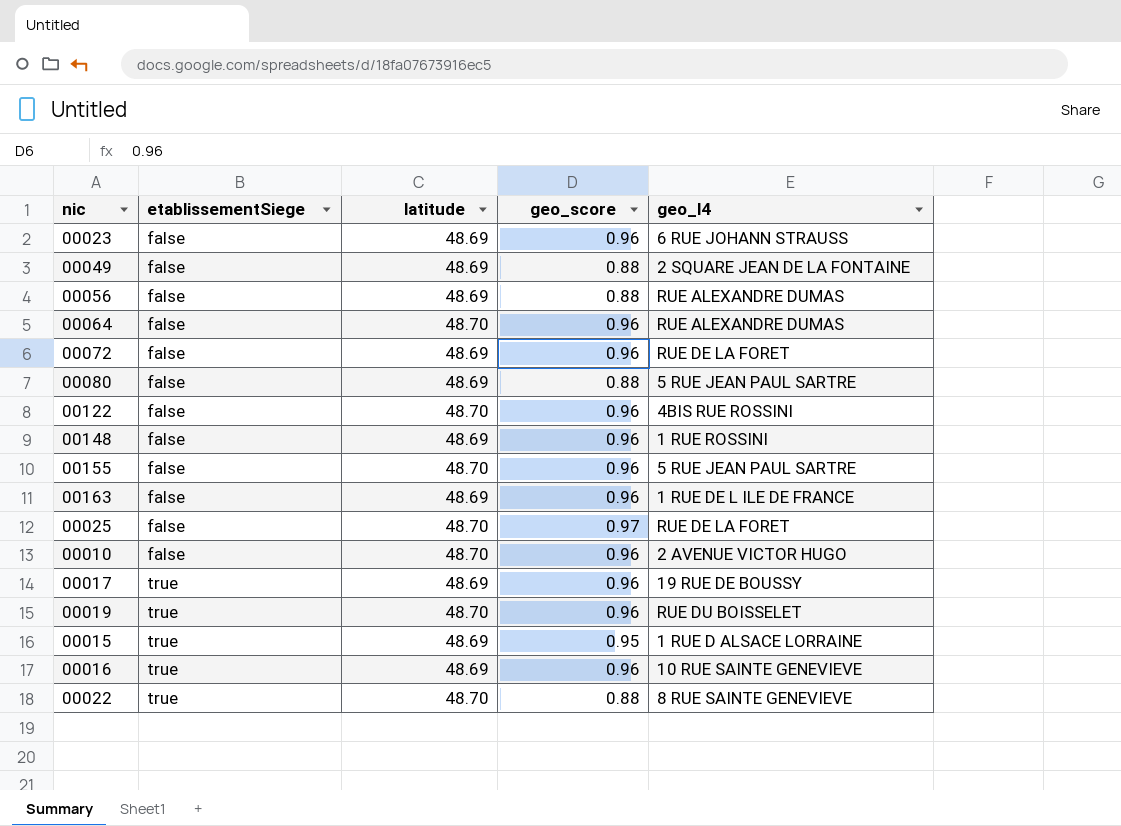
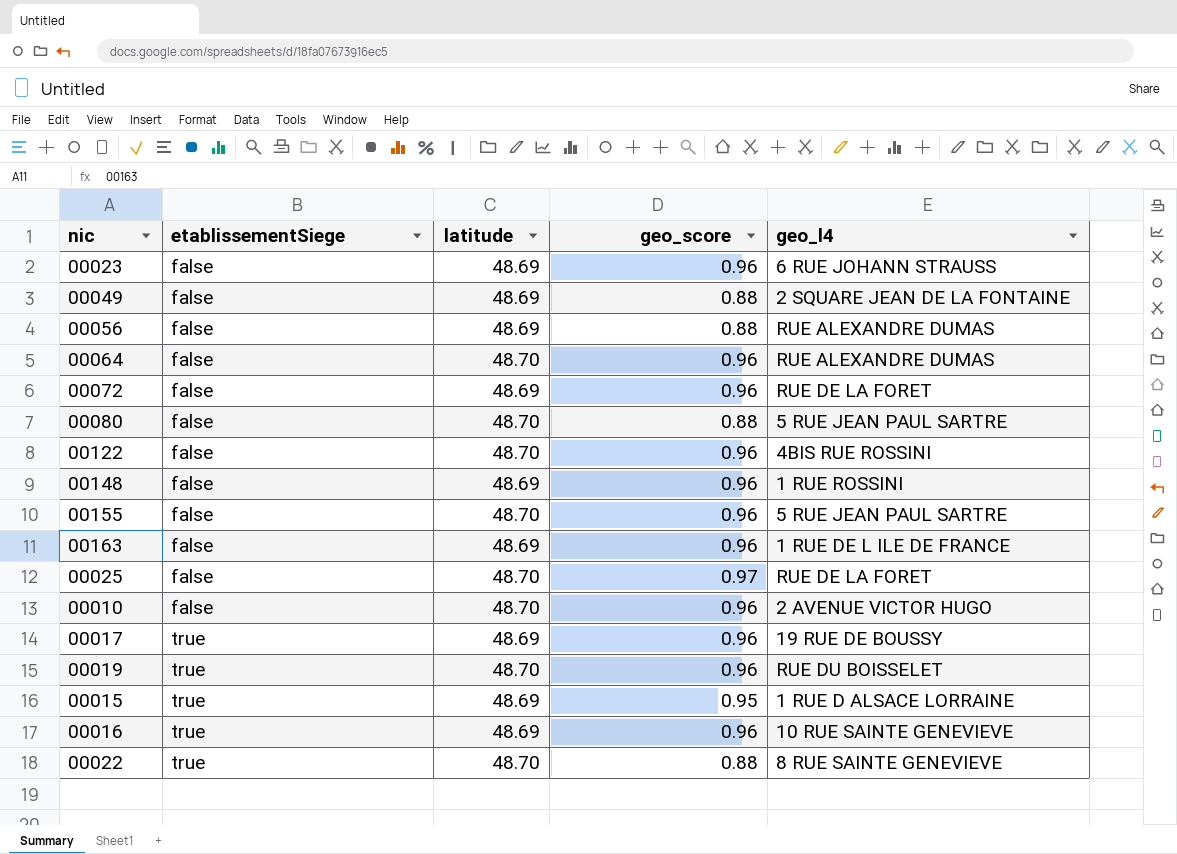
00080 | latitude: 48.69 -> 48.70

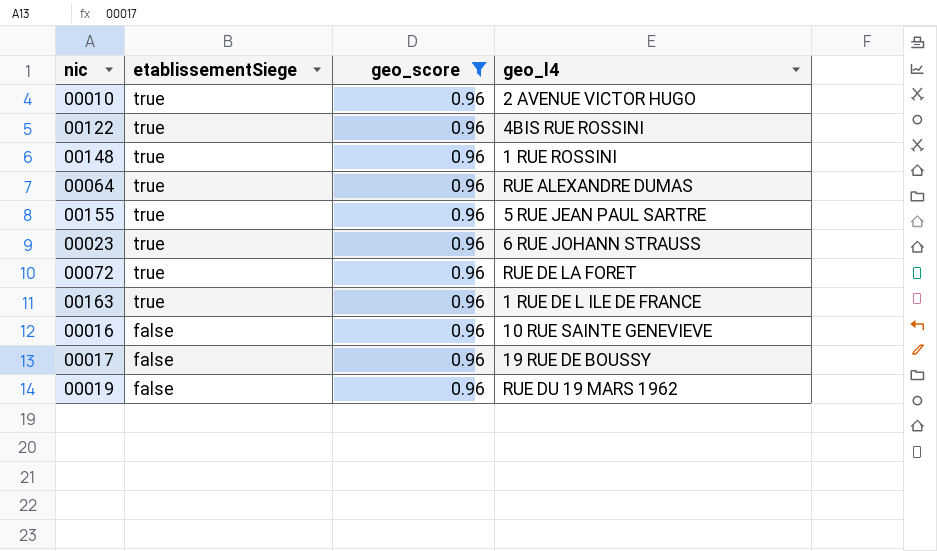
filter: none -> geo_score = 0.96
row order: etablissementSiege ascending -> etablissementSiege descending
column latitude | position: 3 -> none
00010 | etablissementSiege: false -> true
00122 | etablissementSiege: false -> true
00148 | etablissementSiege: false -> true
00064 | etablissementSiege: false -> true
00155 | etablissementSiege: false -> true
00023 | etablissementSiege: false -> true
00072 | etablissementSiege: false -> true
00163 | etablissementSiege: false -> true
00016 | etablissementSiege: true -> false
00017 | etablissementSiege: true -> false
00019 | etablissementSiege: true -> false
00019 | geo_l4: RUE DU BOISSELET -> RUE DU 19 MARS 1962

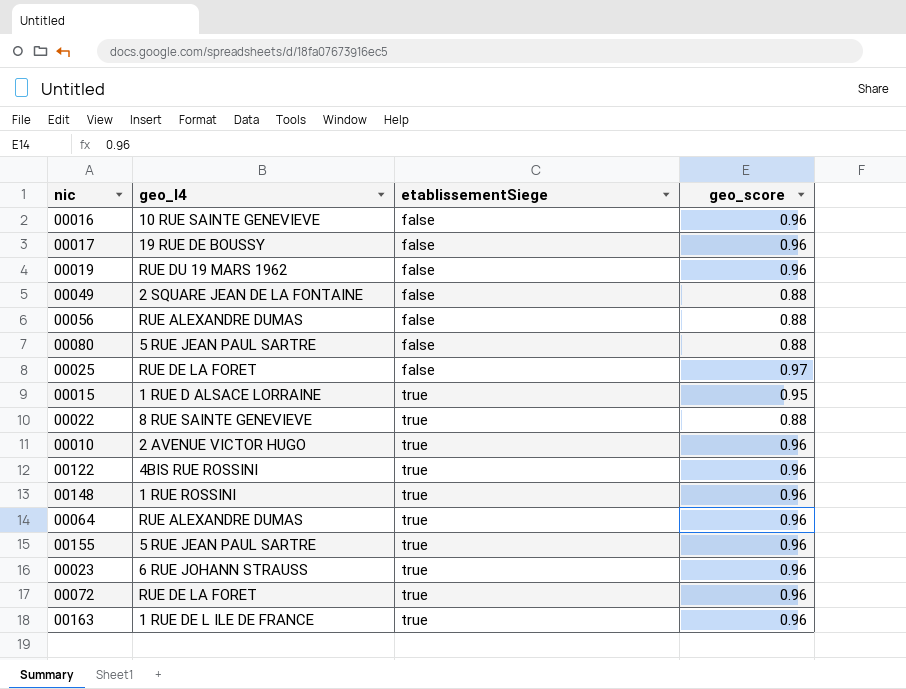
filter: geo_score = 0.96 -> none
row order: etablissementSiege descending -> etablissementSiege ascending
column geo_l4 | position: 4 -> 2

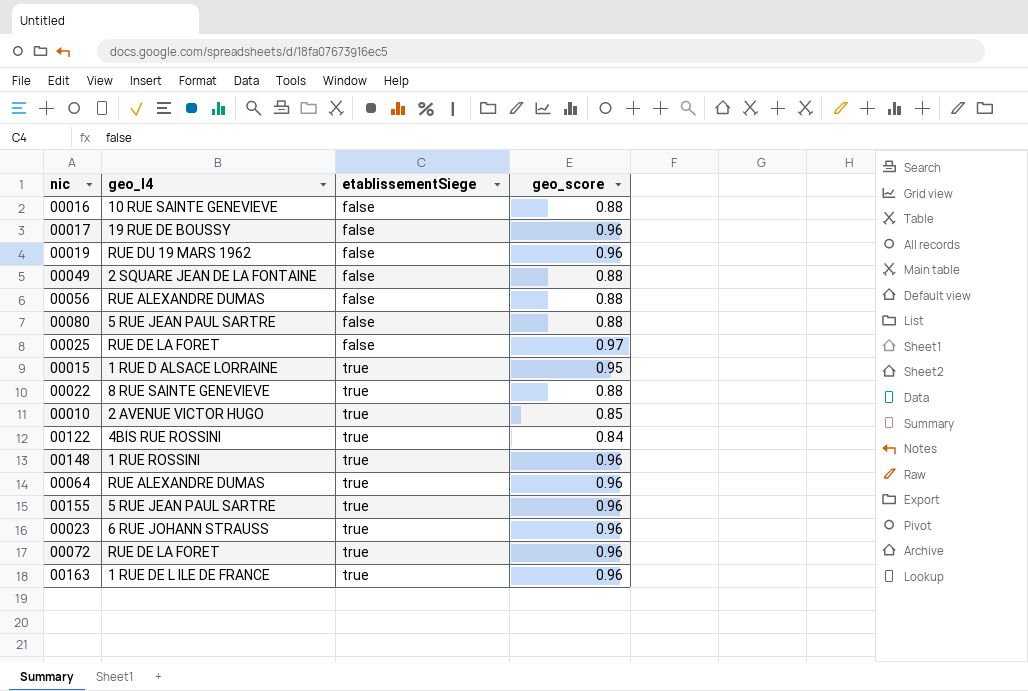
00016 | geo_score: 0.96 -> 0.88
00010 | geo_score: 0.96 -> 0.85
00122 | geo_score: 0.96 -> 0.84

